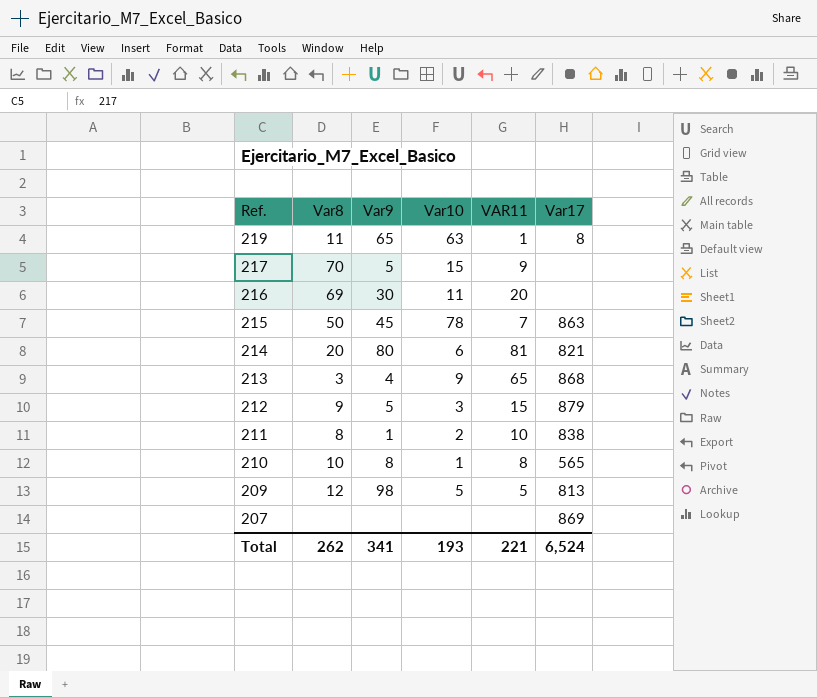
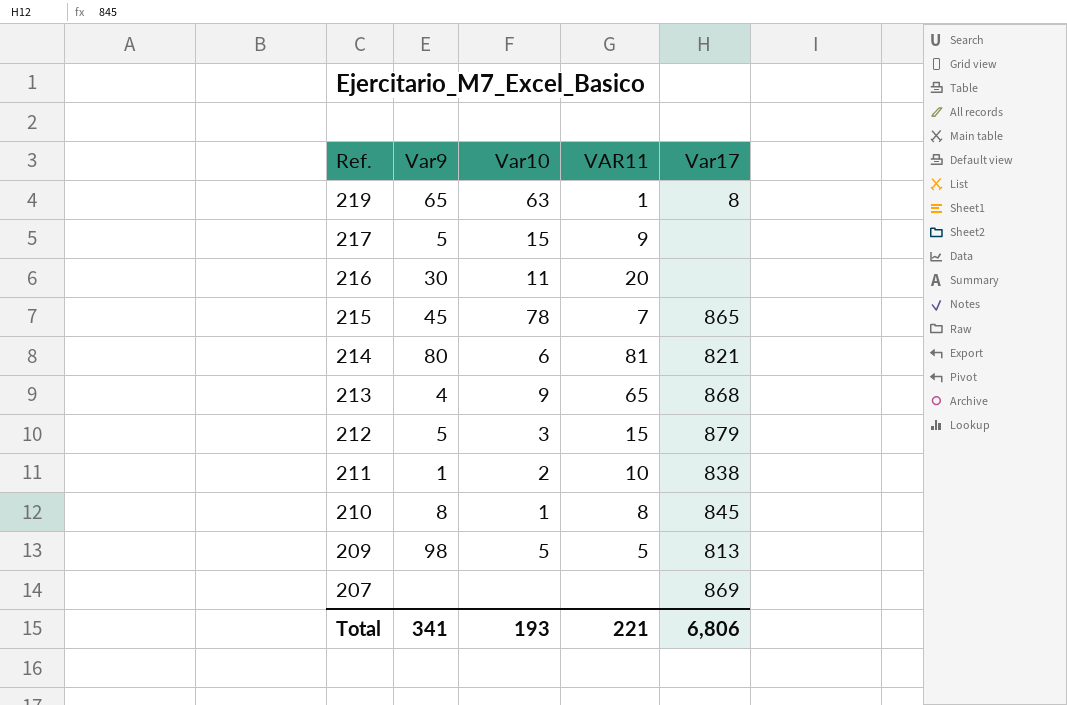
column Var8 | position: 2 -> none
215 | Var17: 863 -> 865
210 | Var17: 565 -> 845
Total | Var17: 6,524 -> 6,806

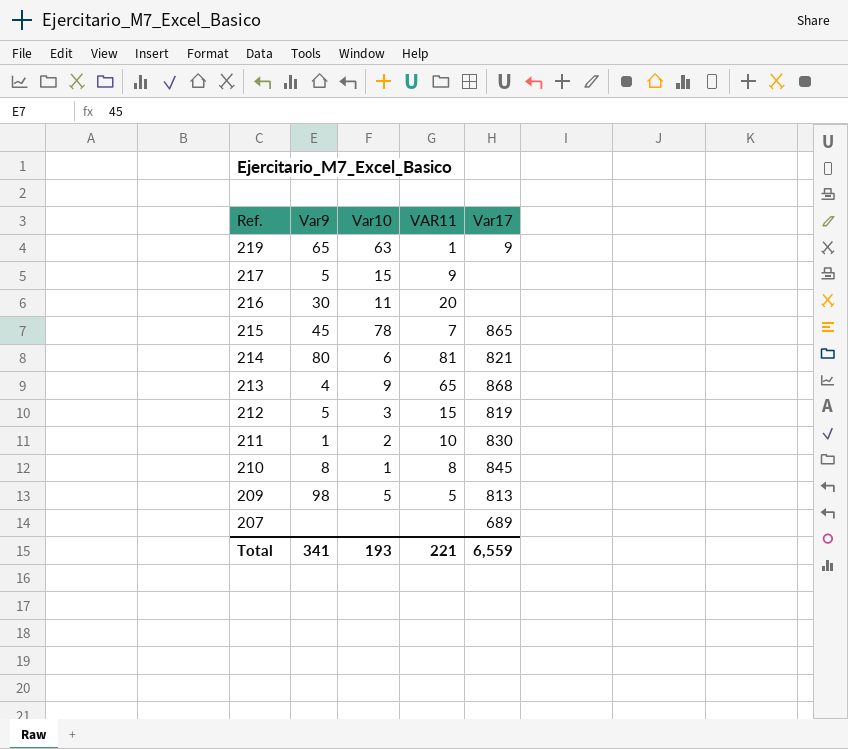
219 | Var17: 8 -> 9
212 | Var17: 879 -> 819
211 | Var17: 838 -> 830
207 | Var17: 869 -> 689
Total | Var17: 6,806 -> 6,559

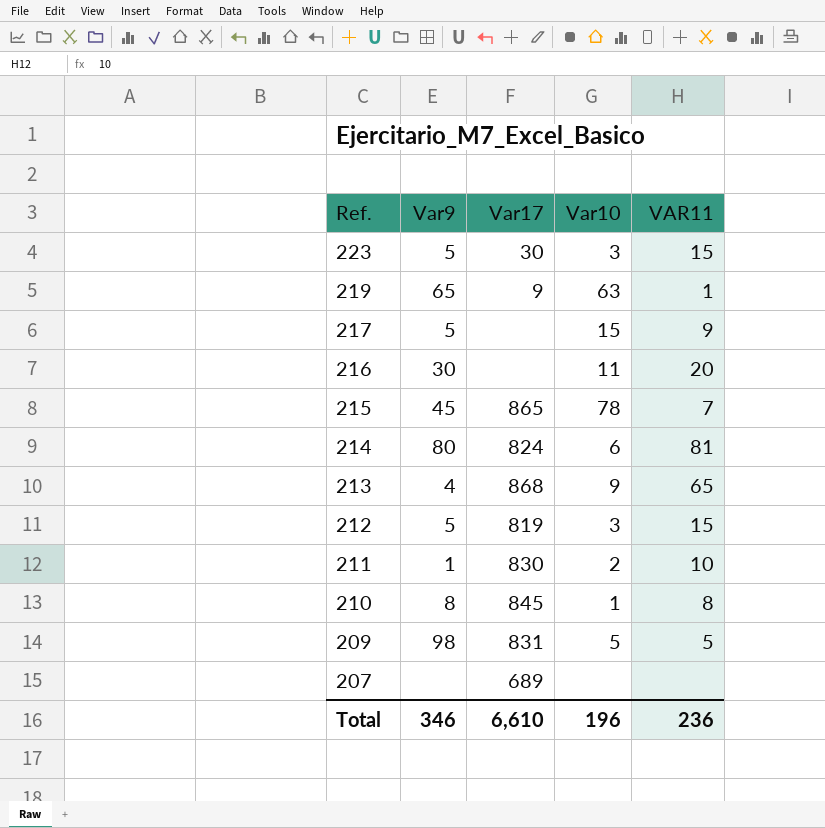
column Var17 | position: 5 -> 3
row 223: none -> 5 | 30 | 3 | 15
214 | Var17: 821 -> 824
209 | Var17: 813 -> 831
Total | Var9: 341 -> 346
Total | Var17: 6,559 -> 6,610
Total | Var10: 193 -> 196
Total | VAR11: 221 -> 236

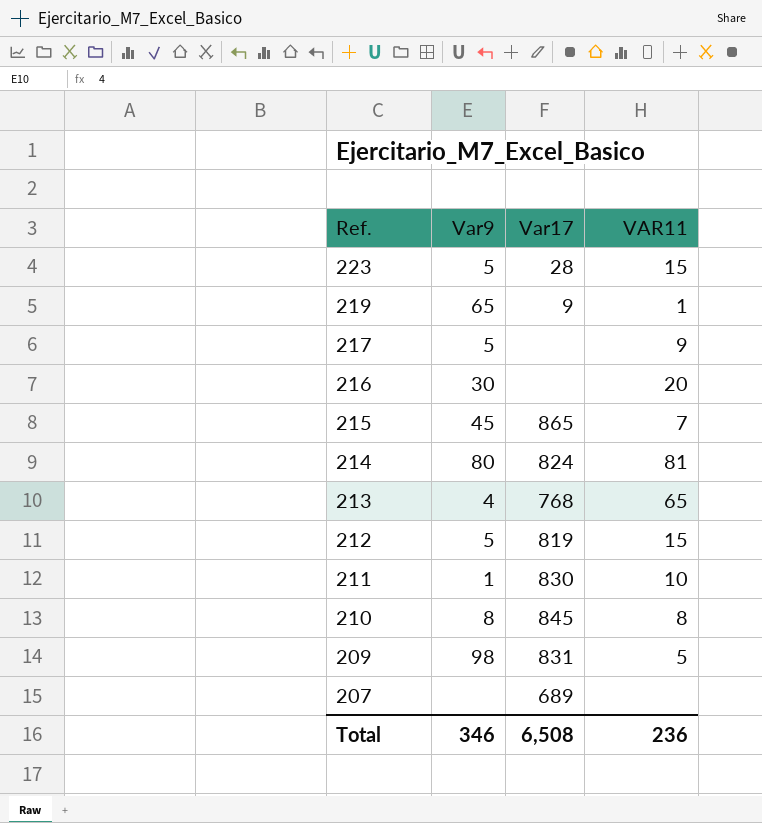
column Var10 | position: 4 -> none
223 | Var17: 30 -> 28
213 | Var17: 868 -> 768
Total | Var17: 6,610 -> 6,508

